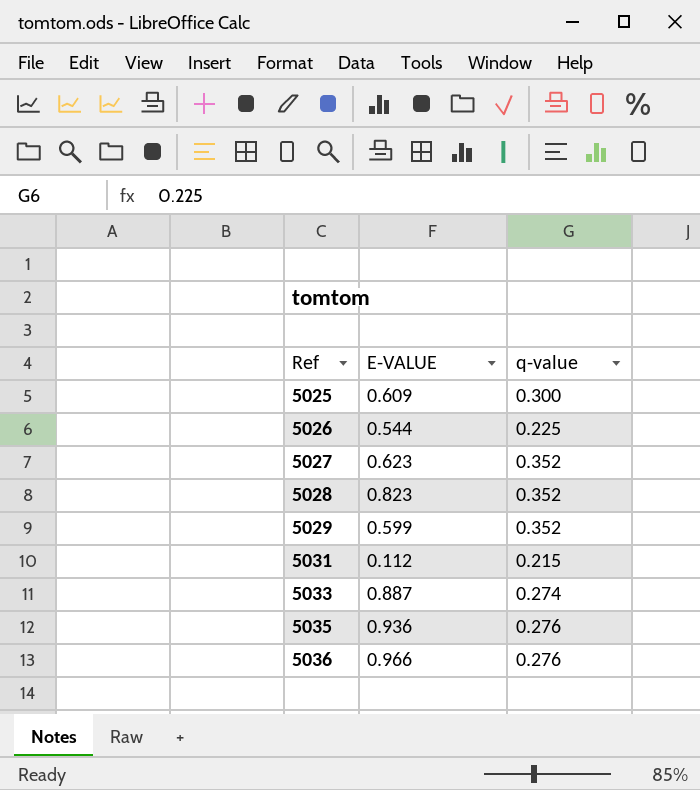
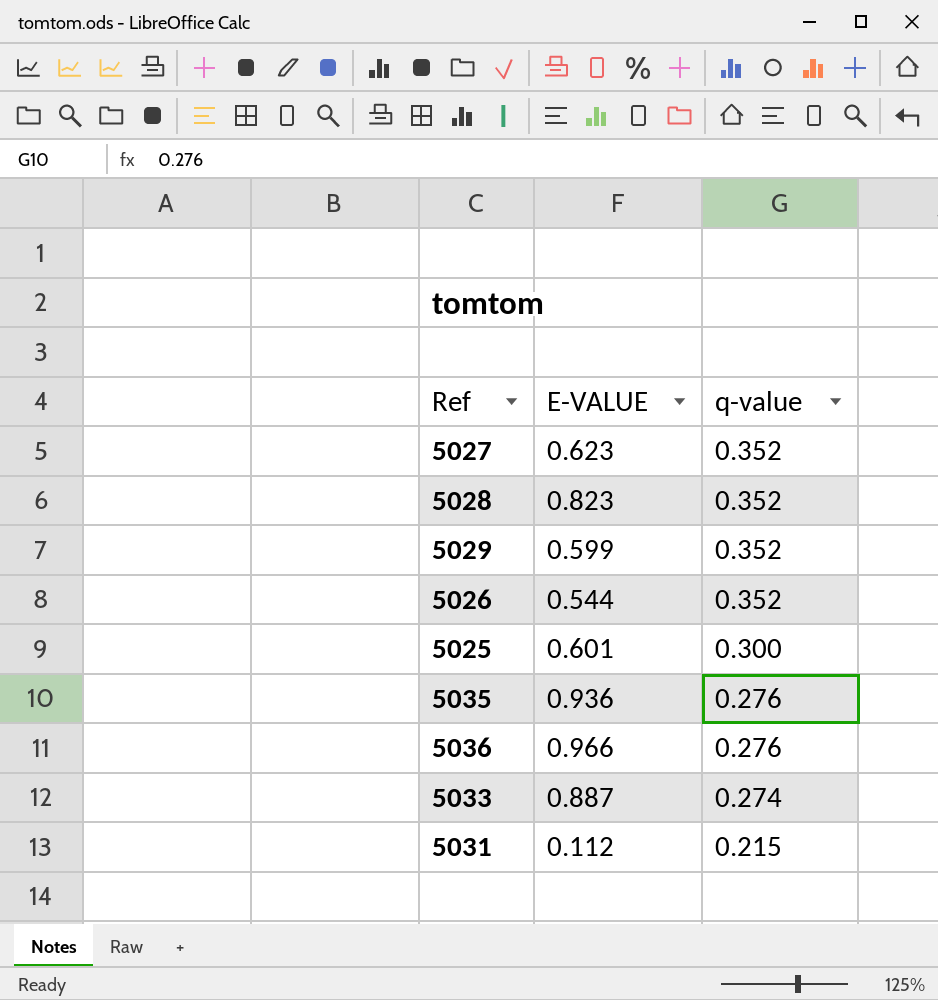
row order: Ref ascending -> q-value descending
5026 | q-value: 0.225 -> 0.352
5025 | E-VALUE: 0.609 -> 0.601

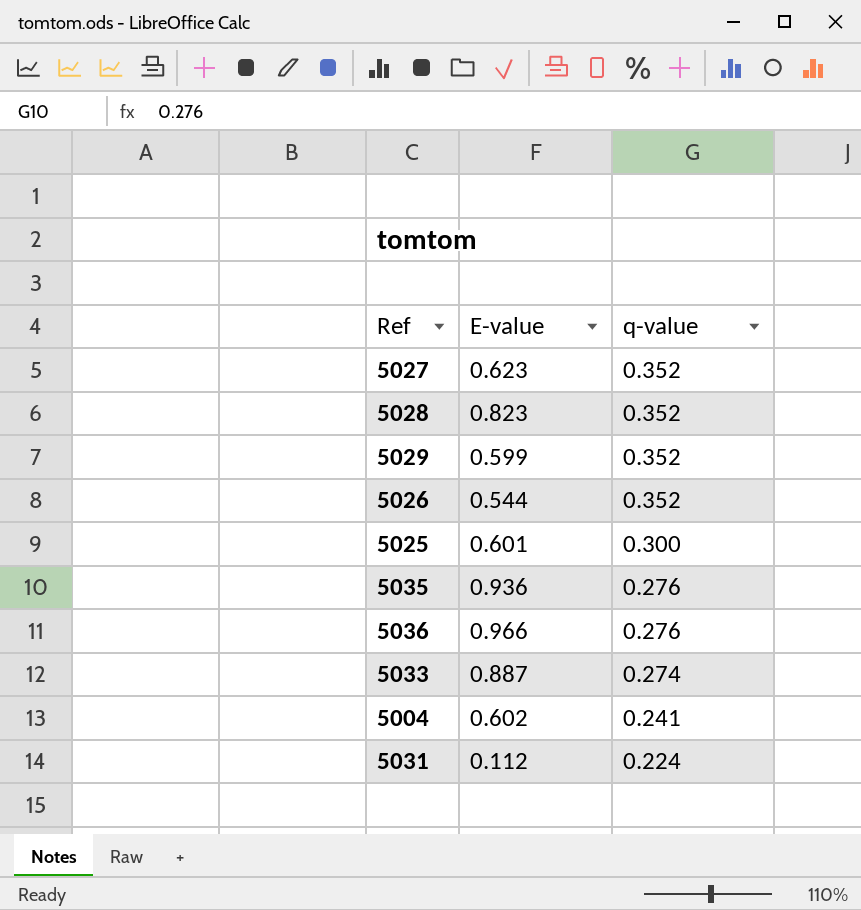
column name: E-VALUE -> E-value
row 5004: none -> 0.602 | 0.241
5031 | q-value: 0.215 -> 0.224

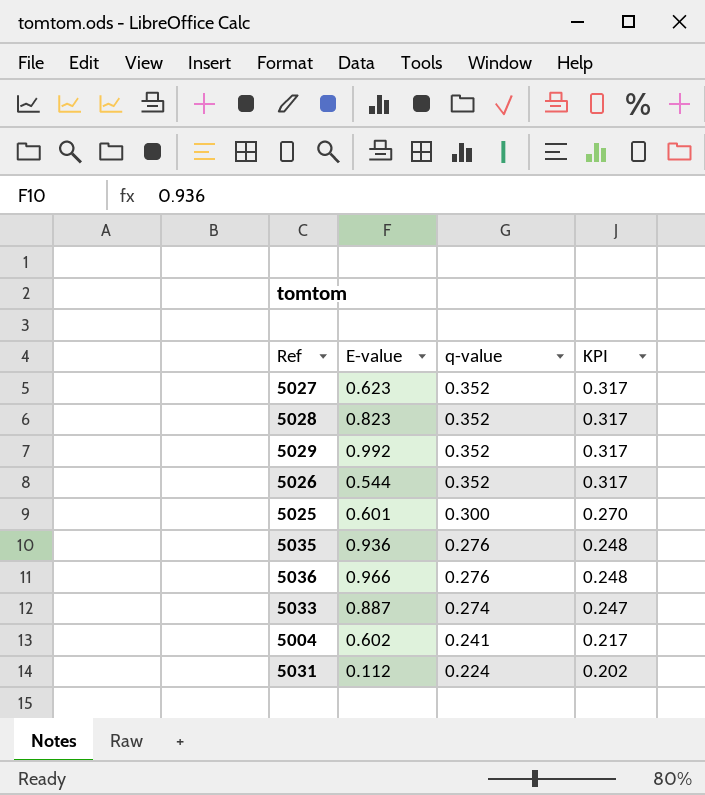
column KPI | formula: none -> [q-value] * 0.9
5029 | E-value: 0.599 -> 0.992

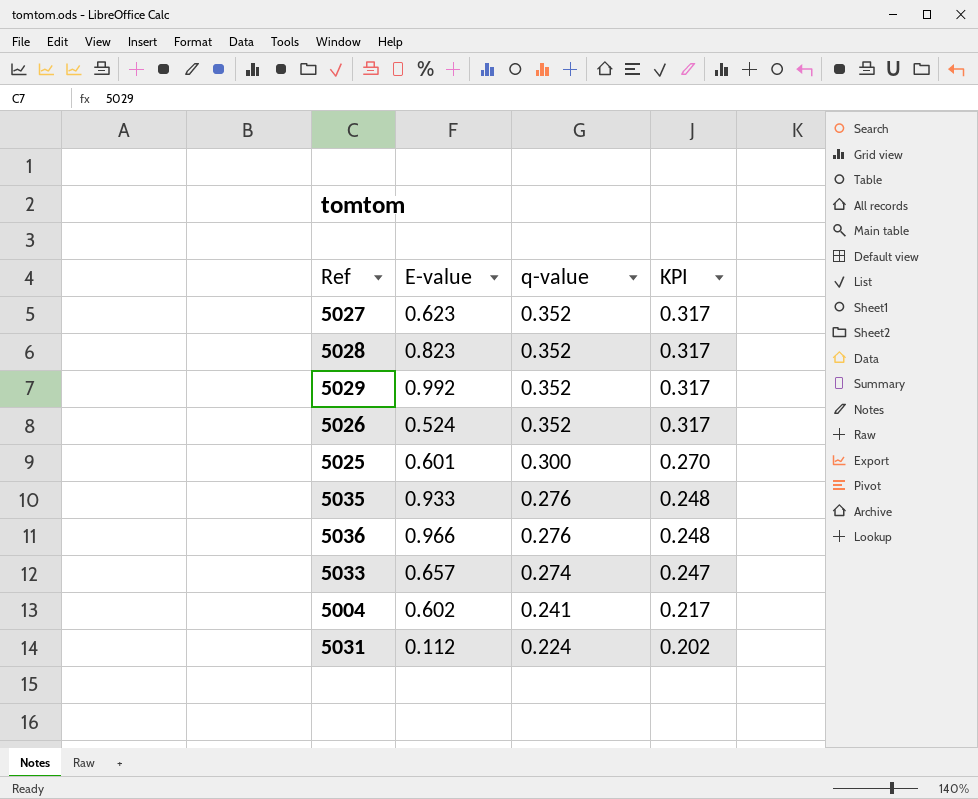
5026 | E-value: 0.544 -> 0.524
5035 | E-value: 0.936 -> 0.933
5033 | E-value: 0.887 -> 0.657

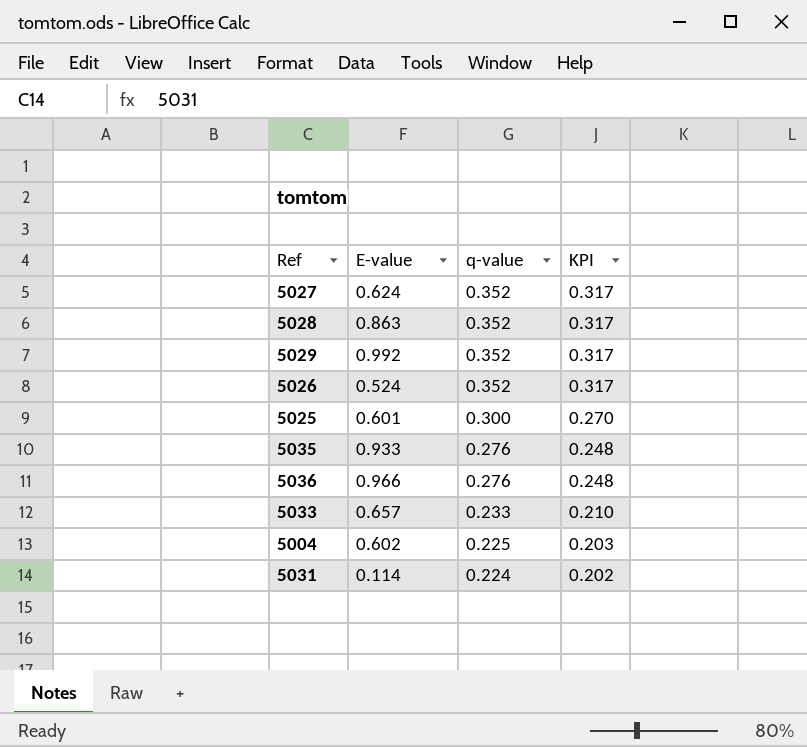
5027 | E-value: 0.623 -> 0.624
5028 | E-value: 0.823 -> 0.863
5033 | q-value: 0.274 -> 0.233
5033 | KPI: 0.247 -> 0.210
5004 | q-value: 0.241 -> 0.225
5004 | KPI: 0.217 -> 0.203
5031 | E-value: 0.112 -> 0.114

